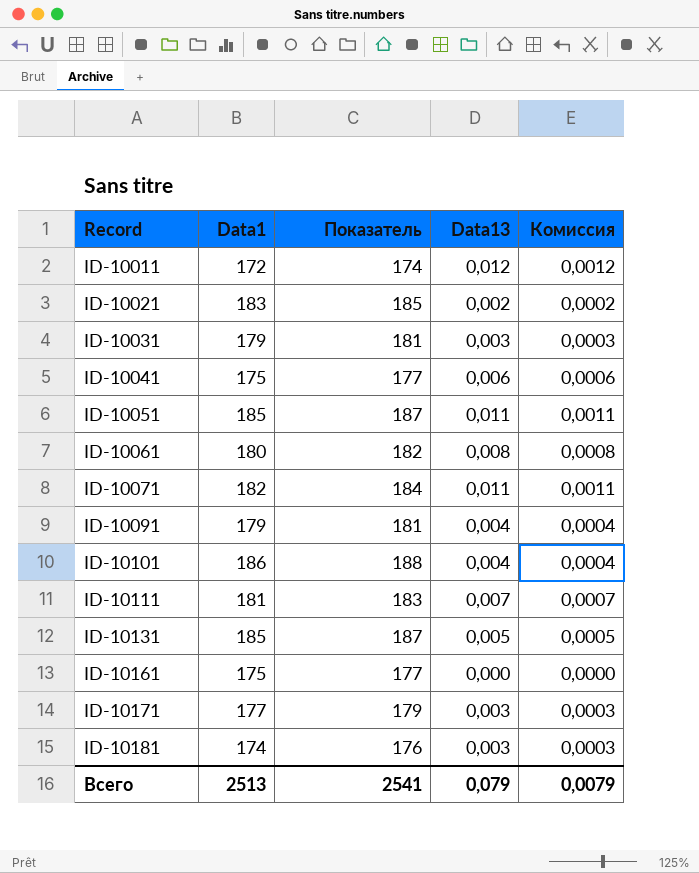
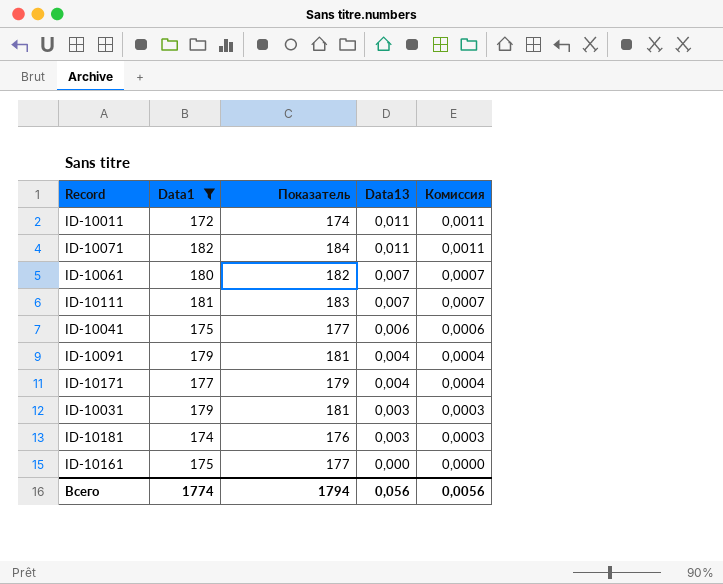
filter: none -> Data1 <= 182
row order: Record ascending -> Data13 descending
ID-10011 | Data13: 0,012 -> 0,011
ID-10011 | Комиссия: 0,0012 -> 0,0011
ID-10061 | Data13: 0,008 -> 0,007
ID-10061 | Комиссия: 0,0008 -> 0,0007
ID-10171 | Data13: 0,003 -> 0,004
ID-10171 | Комиссия: 0,0003 -> 0,0004
Всего | Data1: 2513 -> 1774
Всего | Показатель: 2541 -> 1794
Всего | Data13: 0,079 -> 0,056
Всего | Комиссия: 0,0079 -> 0,0056

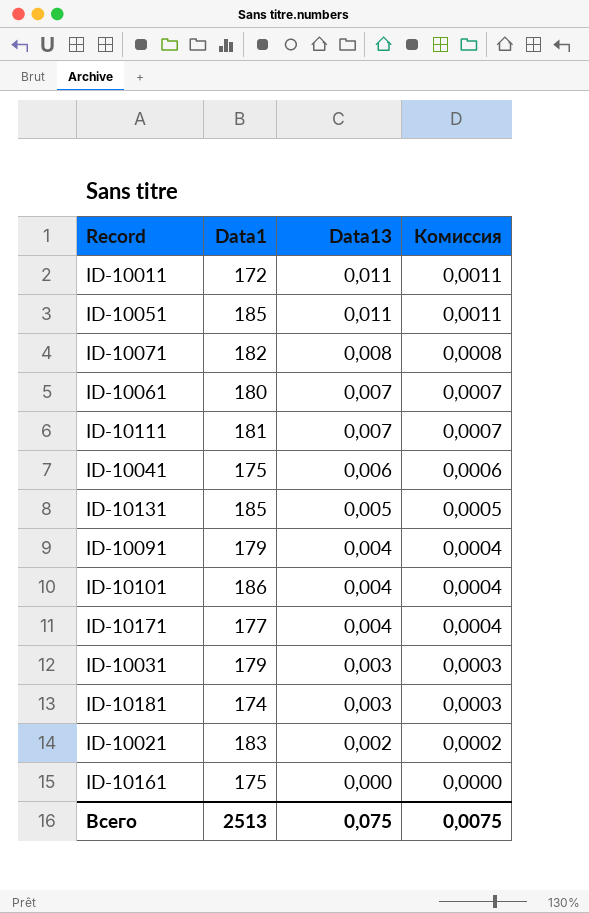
filter: Data1 <= 182 -> none
column Показатель | formula: [Data1] + 2 -> none
ID-10071 | Data13: 0,011 -> 0,008
ID-10071 | Комиссия: 0,0011 -> 0,0008
Всего | Data1: 1774 -> 2513
Всего | Data13: 0,056 -> 0,075
Всего | Комиссия: 0,0056 -> 0,0075

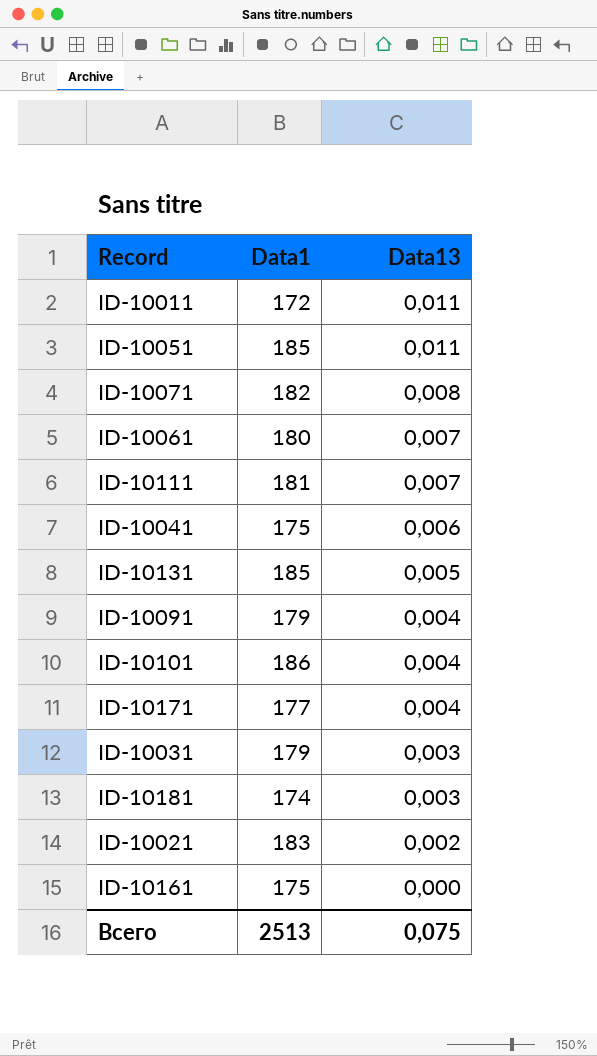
column Комиссия | formula: [Data13] * 0,1 -> none

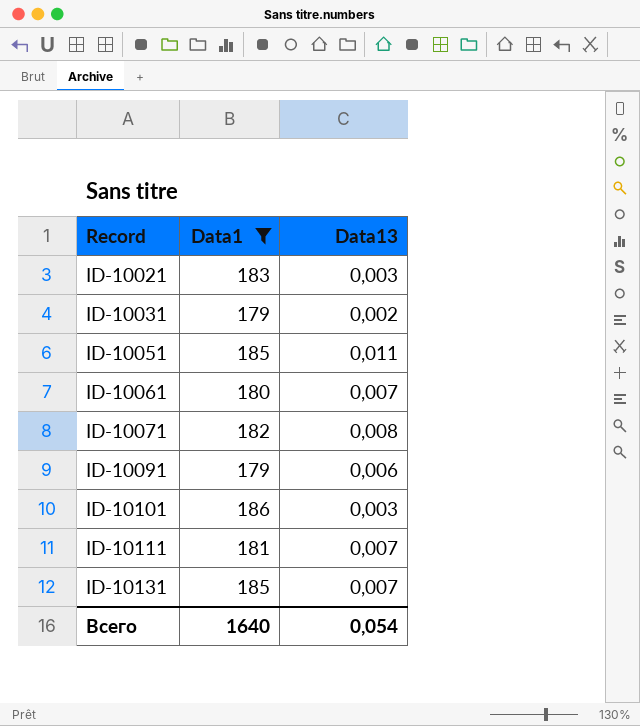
filter: none -> Data1 >= 179
row order: Data13 descending -> Record ascending
ID-10021 | Data13: 0,002 -> 0,003
ID-10031 | Data13: 0,003 -> 0,002
ID-10091 | Data13: 0,004 -> 0,006
ID-10101 | Data13: 0,004 -> 0,003
ID-10131 | Data13: 0,005 -> 0,007
Всего | Data1: 2513 -> 1640
Всего | Data13: 0,075 -> 0,054

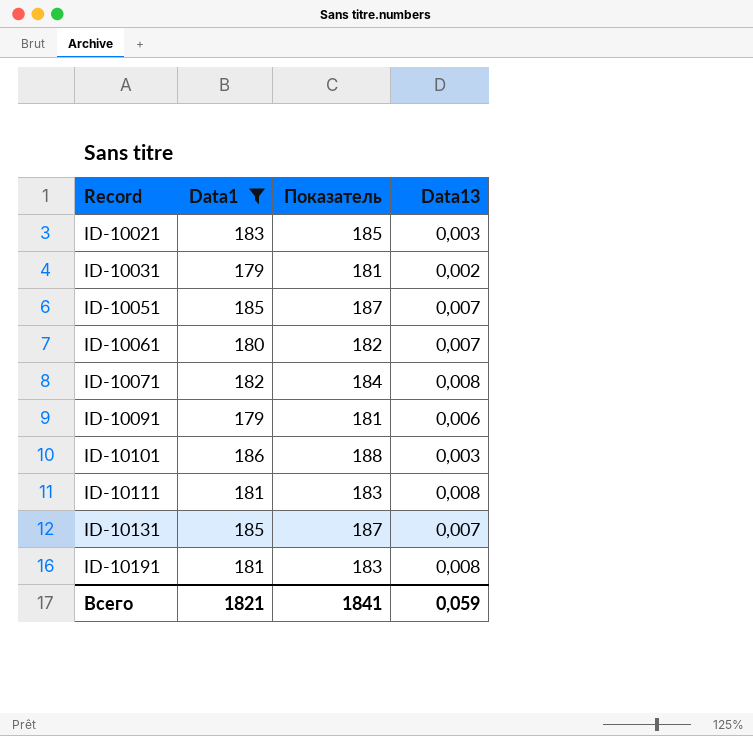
column Показатель | formula: none -> [Data1] + 2
ID-10051 | Data13: 0,011 -> 0,007
ID-10111 | Data13: 0,007 -> 0,008
row ID-10191: none -> 181 | 183 | 0,008
Всего | Data1: 1640 -> 1821
Всего | Data13: 0,054 -> 0,059

